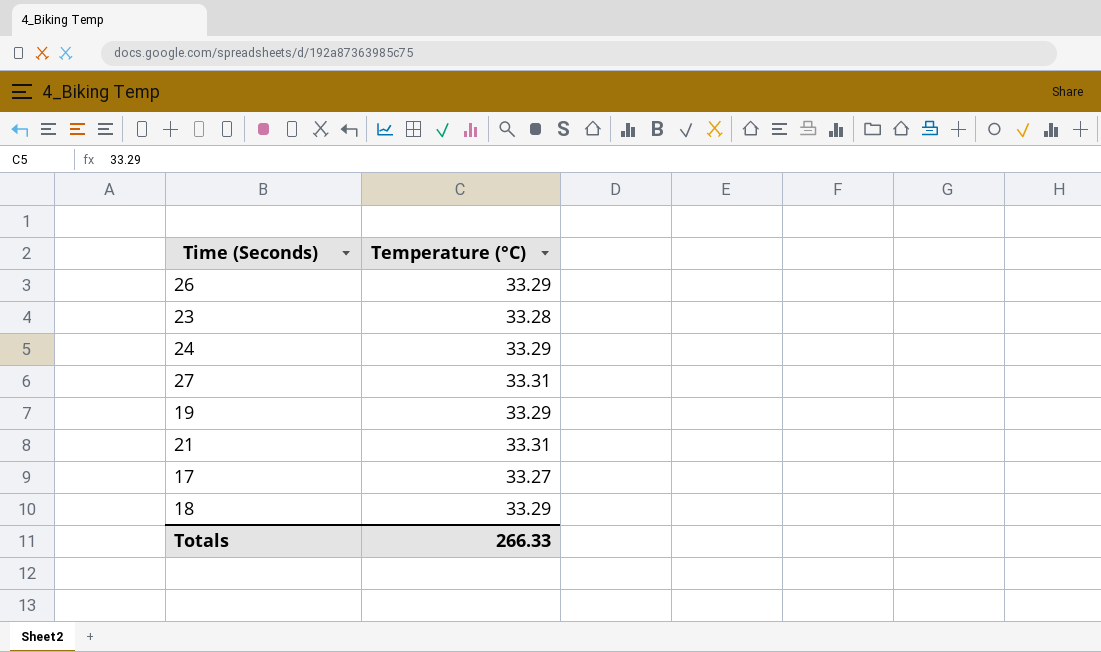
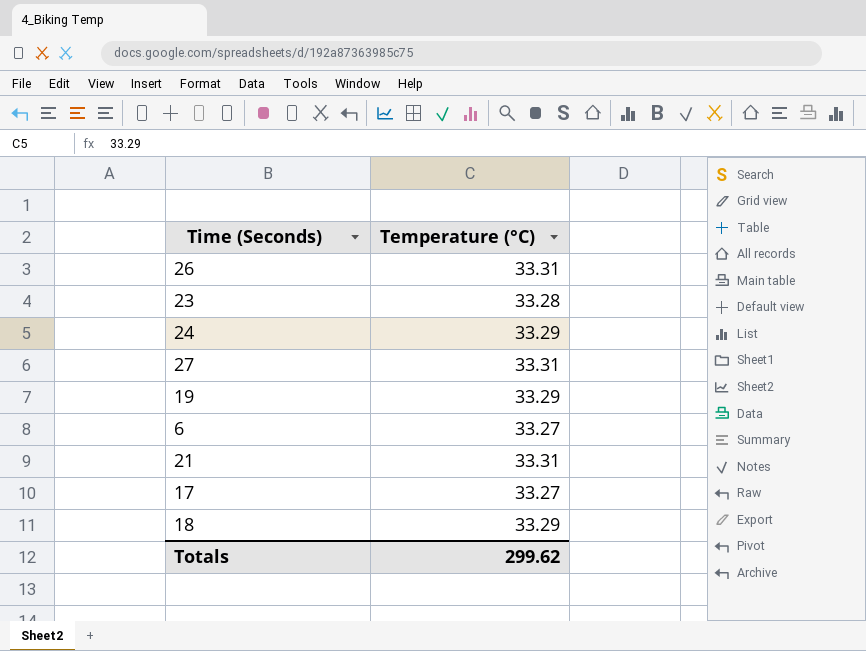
26 | Temperature (°C): 33.29 -> 33.31
row 6: none -> 33.27
Totals | Temperature (°C): 266.33 -> 299.62

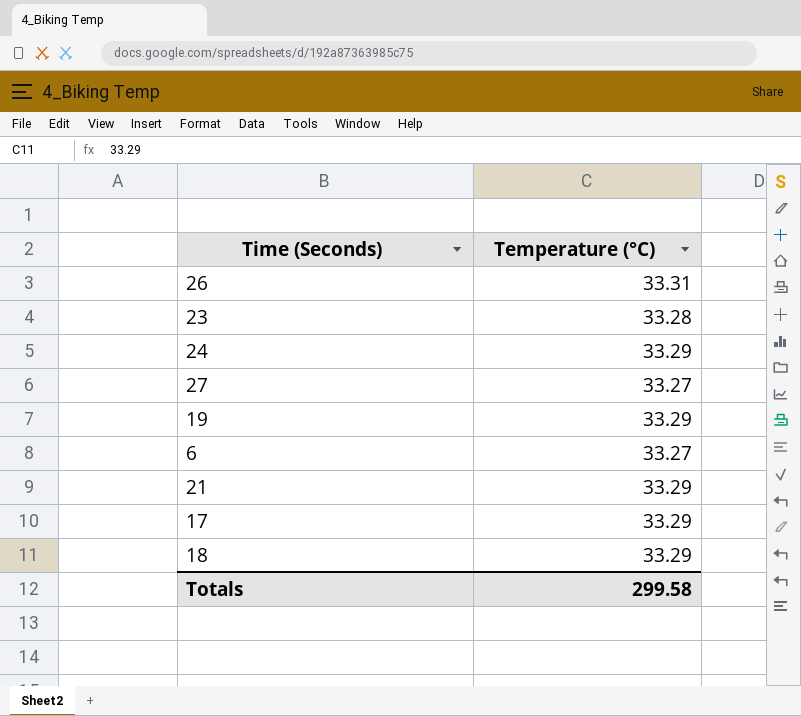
27 | Temperature (°C): 33.31 -> 33.27
21 | Temperature (°C): 33.31 -> 33.29
17 | Temperature (°C): 33.27 -> 33.29
Totals | Temperature (°C): 299.62 -> 299.58

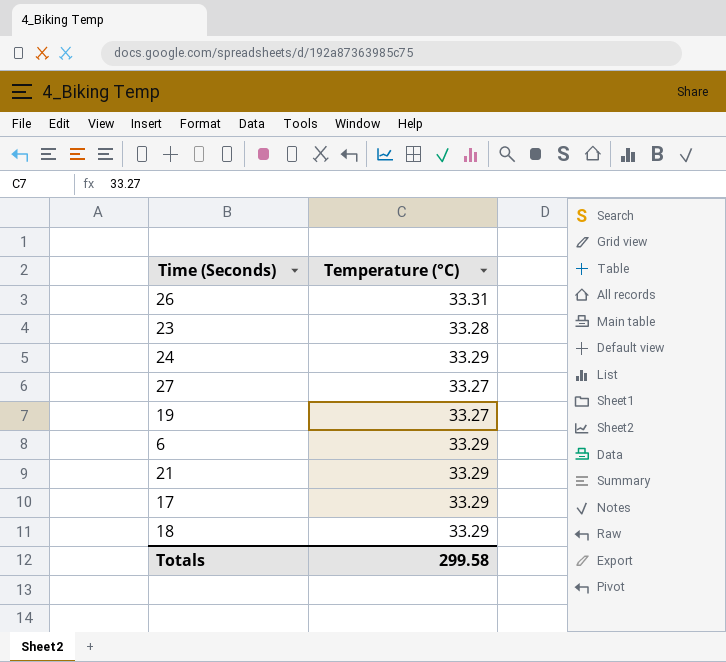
19 | Temperature (°C): 33.29 -> 33.27
6 | Temperature (°C): 33.27 -> 33.29

